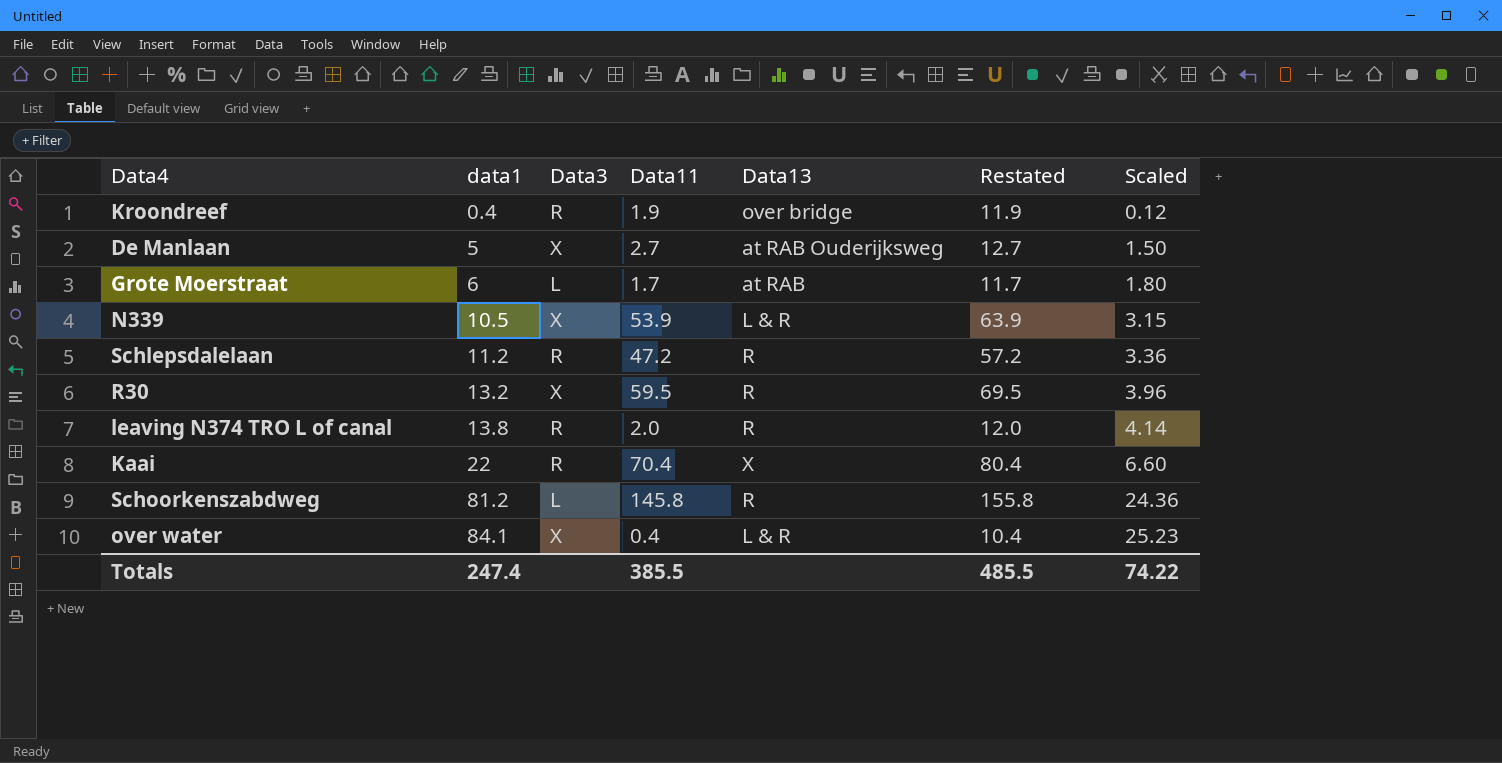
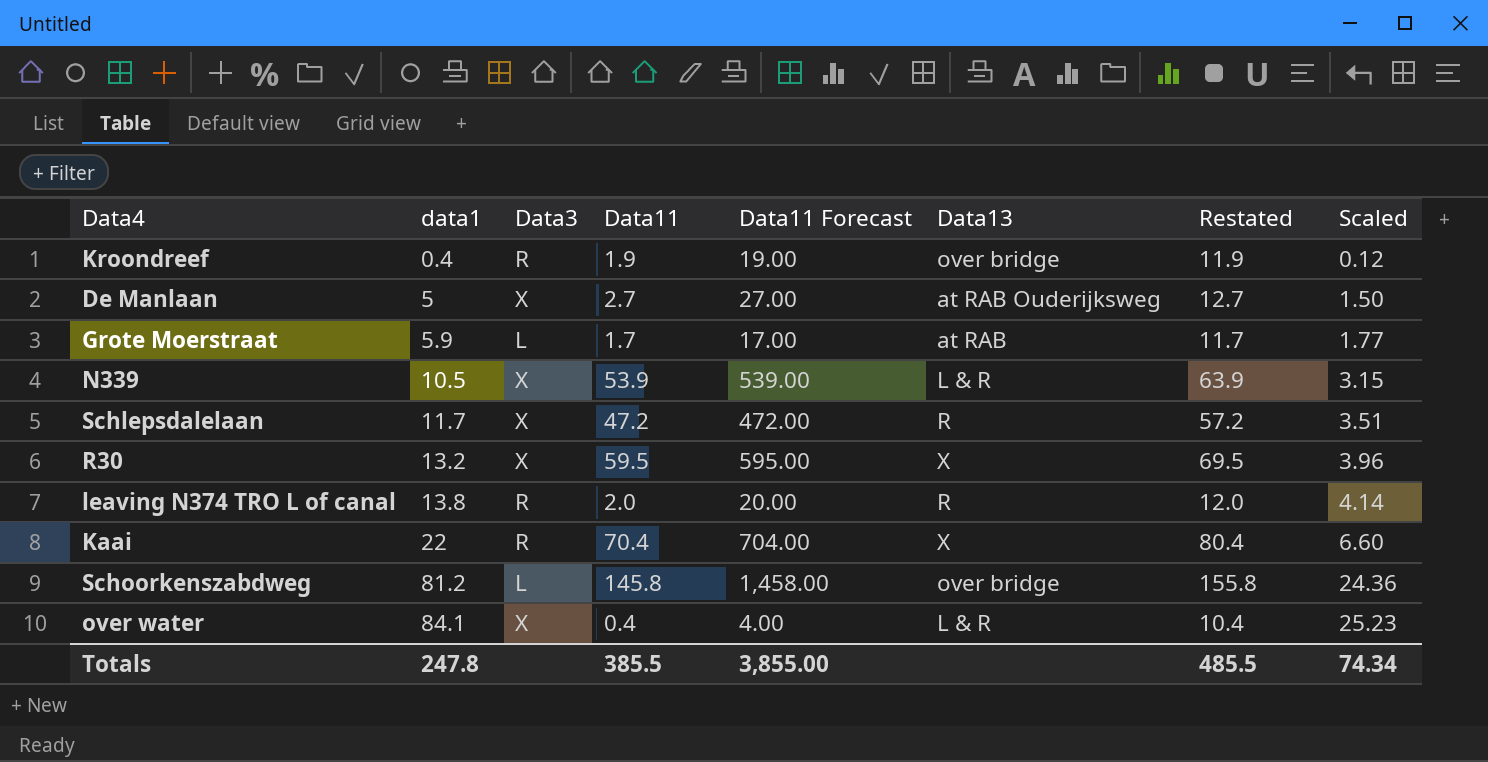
column Data11 Forecast | formula: none -> [Data11] * 10
Grote Moerstraat | data1: 6 -> 5.9
Grote Moerstraat | Scaled: 1.80 -> 1.77
Schlepsdalelaan | data1: 11.2 -> 11.7
Schlepsdalelaan | Data3: R -> X
Schlepsdalelaan | Scaled: 3.36 -> 3.51
R30 | Data13: R -> X
Schoorkenszabdweg | Data13: R -> over bridge
Totals | data1: 247.4 -> 247.8
Totals | Scaled: 74.22 -> 74.34

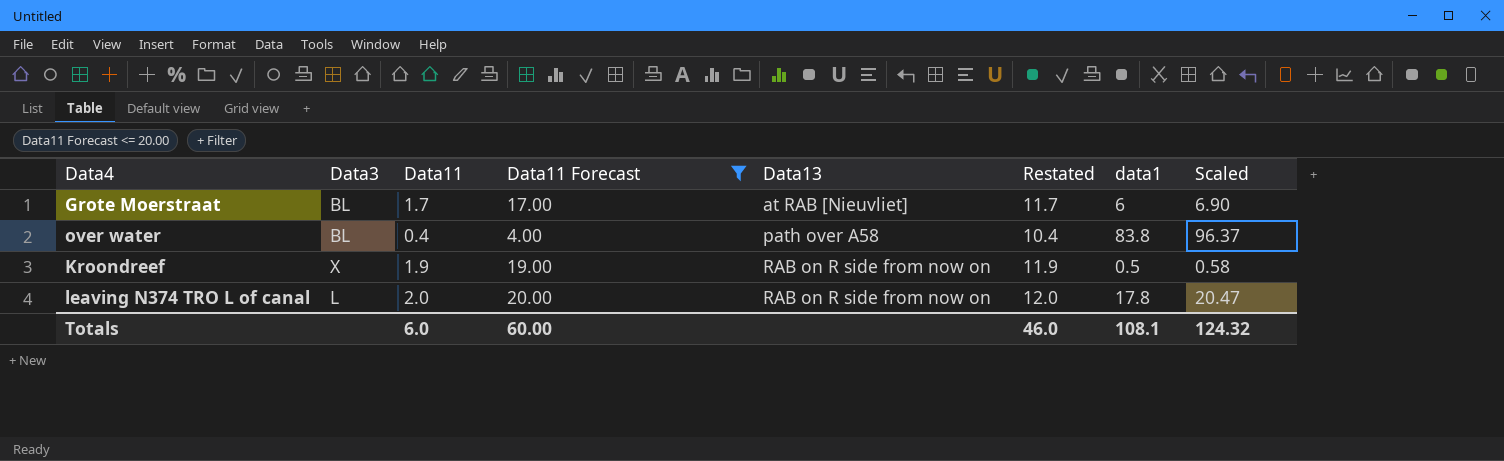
filter: none -> Data11 Forecast <= 20.00
row order: data1 ascending -> Data13 ascending
column data1 | position: 2 -> 7
column Scaled | formula: [data1] * 0.3 -> [data1] * 1.15
Grote Moerstraat | Data3: L -> BL
Grote Moerstraat | Data13: at RAB -> at RAB [Nieuvliet]
Grote Moerstraat | data1: 5.9 -> 6
over water | Data3: X -> BL
over water | Data13: L & R -> path over A58
over water | data1: 84.1 -> 83.8
Kroondreef | Data3: R -> X
Kroondreef | Data13: over bridge -> RAB on R side from now on
Kroondreef | data1: 0.4 -> 0.5
leaving N374 TRO L of canal | Data3: R -> L
leaving N374 TRO L of canal | Data13: R -> RAB on R side from now on
leaving N374 TRO L of canal | data1: 13.8 -> 17.8
Totals | Data11: 385.5 -> 6.0
Totals | Data11 Forecast: 3,855.00 -> 60.00
Totals | Restated: 485.5 -> 46.0
Totals | data1: 247.8 -> 108.1
Totals | Scaled: 74.34 -> 124.32

